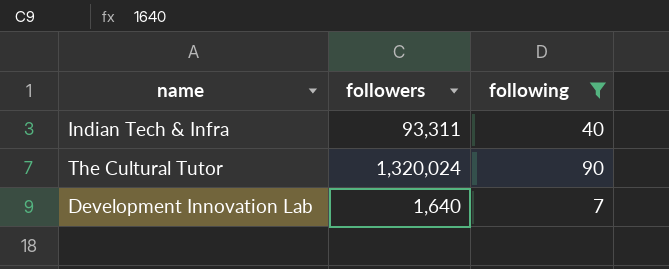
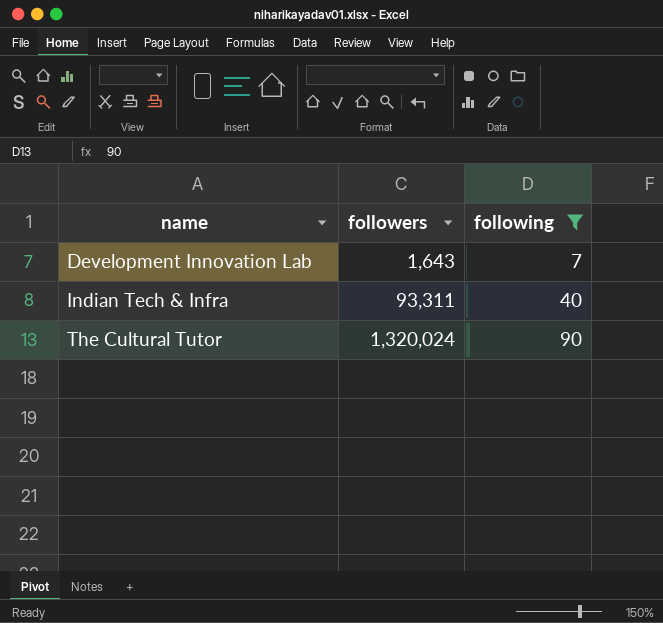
row order: none -> name ascending
Development Innovation Lab | followers: 1,640 -> 1,643

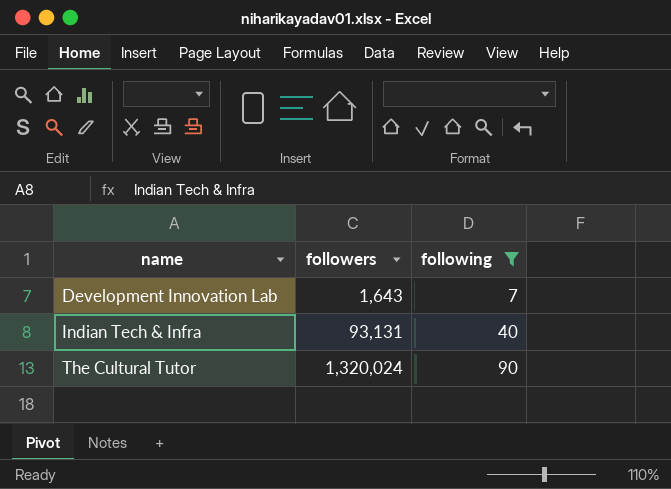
Indian Tech & Infra | followers: 93,311 -> 93,131

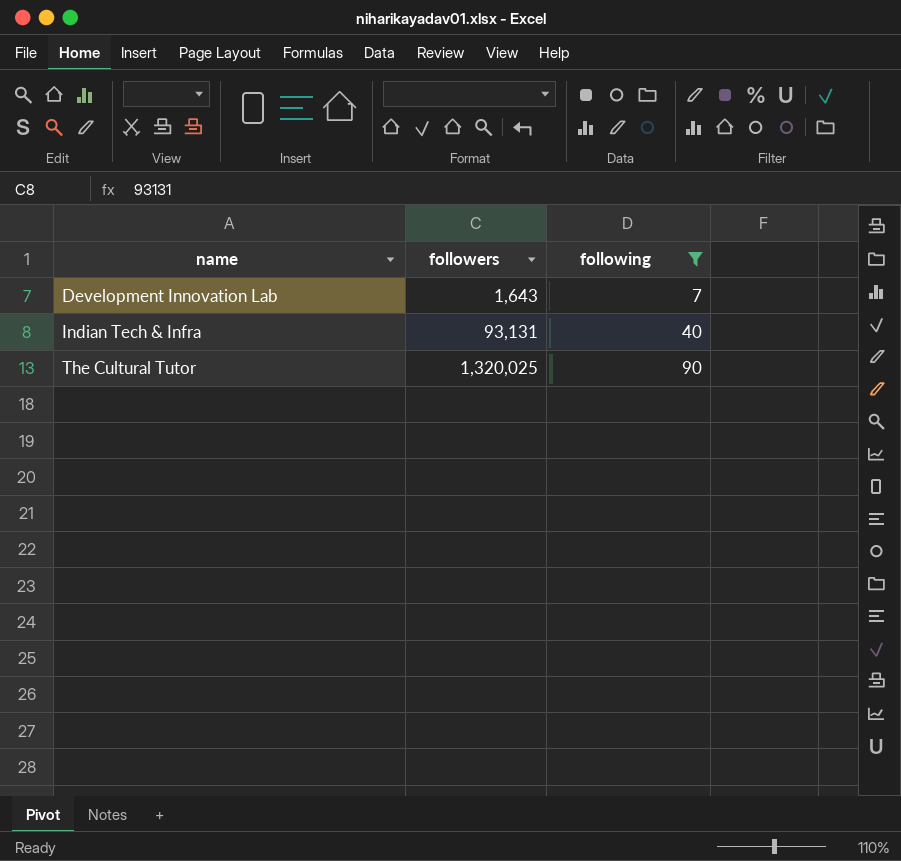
The Cultural Tutor | followers: 1,320,024 -> 1,320,025

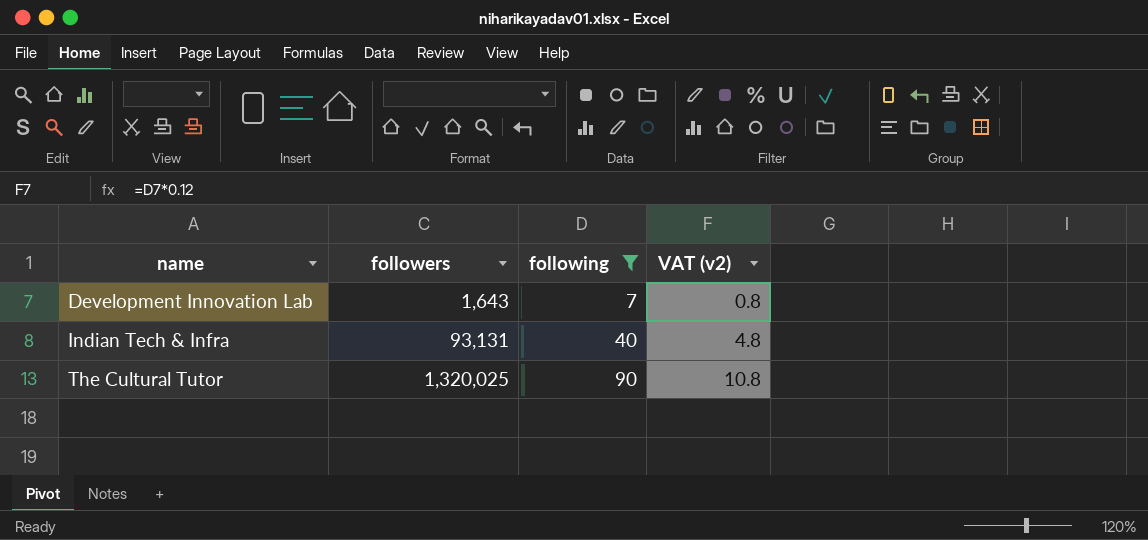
column VAT (v2) | formula: none -> [following] * 0.12

